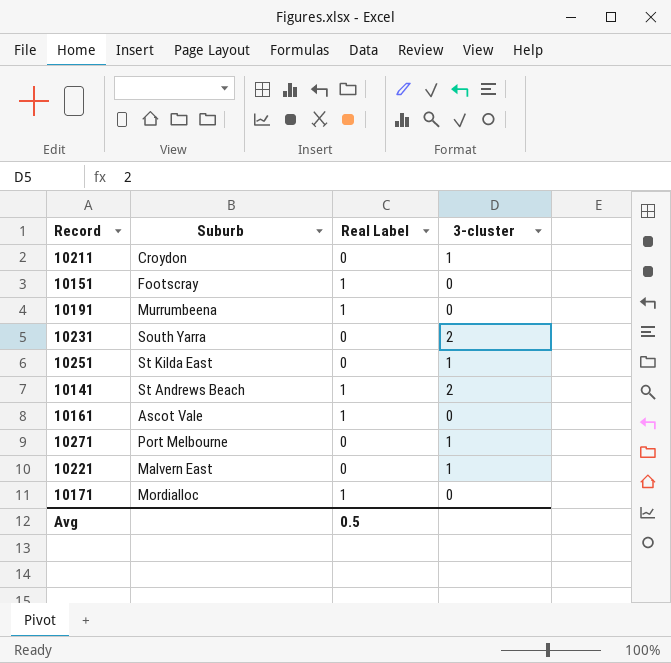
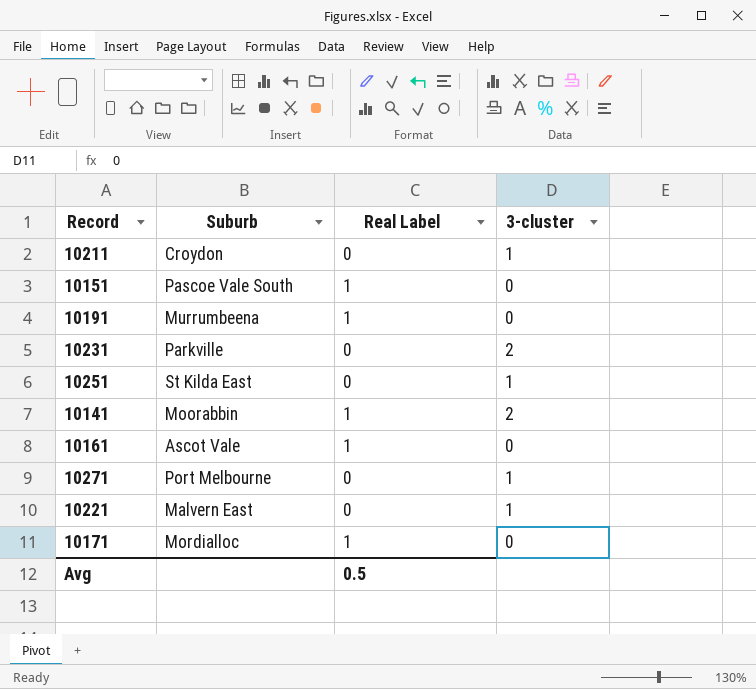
10151 | Suburb: Footscray -> Pascoe Vale South
10231 | Suburb: South Yarra -> Parkville
10141 | Suburb: St Andrews Beach -> Moorabbin

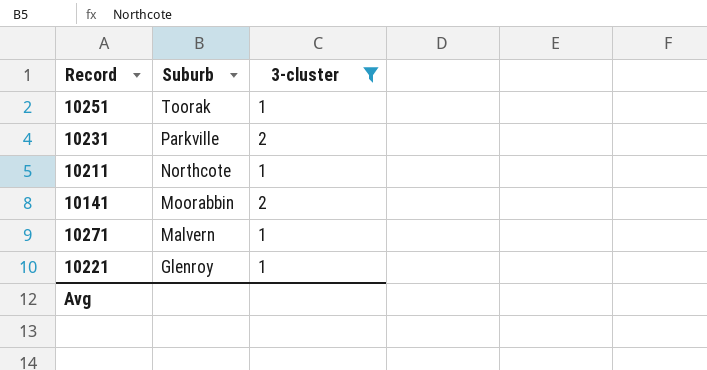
filter: none -> 3-cluster != 0
row order: none -> Suburb descending
column Real Label | position: 3 -> none
10251 | Suburb: St Kilda East -> Toorak
10211 | Suburb: Croydon -> Northcote
10271 | Suburb: Port Melbourne -> Malvern
10221 | Suburb: Malvern East -> Glenroy

